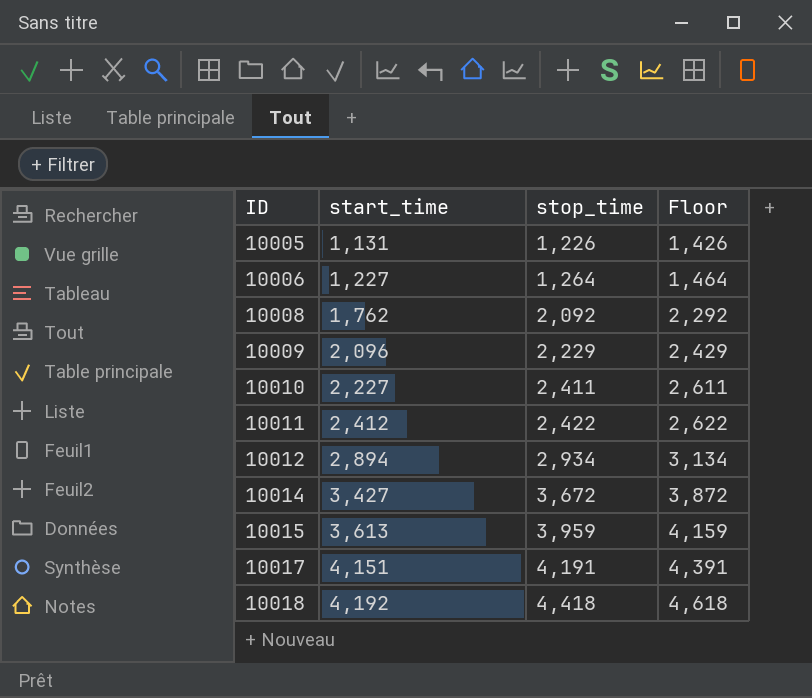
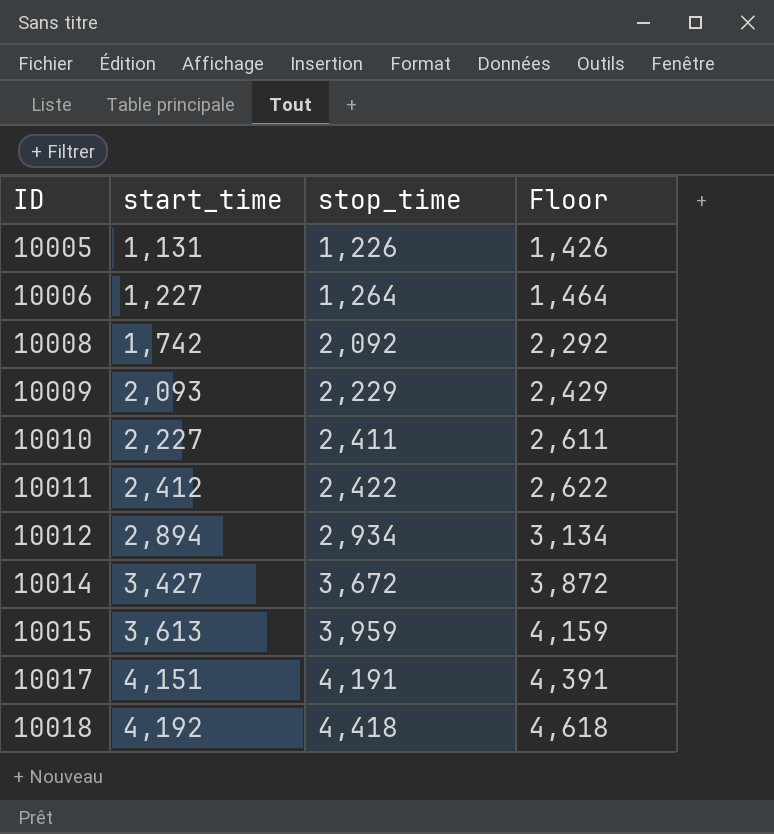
10008 | start_time: 1,762 -> 1,742
10009 | start_time: 2,096 -> 2,093

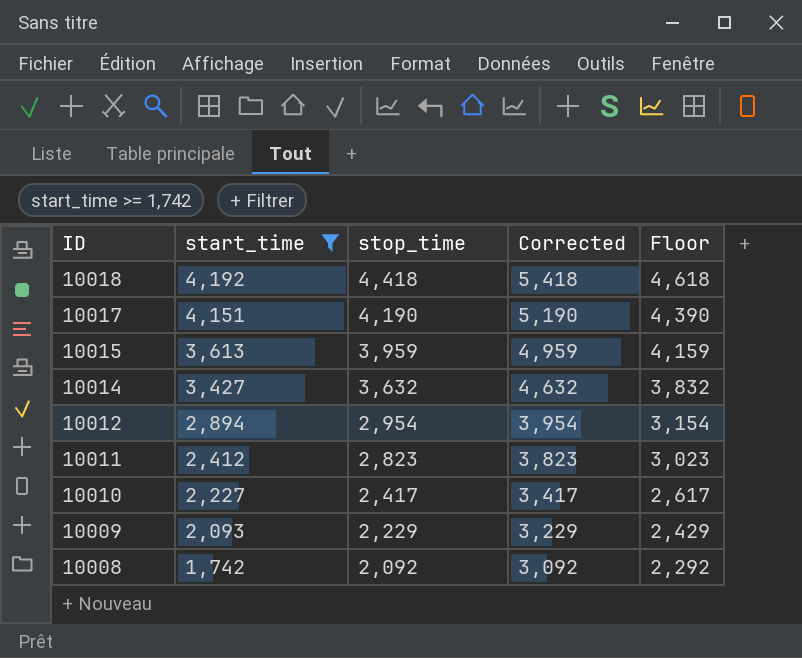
filter: none -> start_time >= 1,742
row order: ID ascending -> ID descending
column Corrected | formula: none -> [stop_time] + 1000
10017 | stop_time: 4,191 -> 4,190
10017 | Floor: 4,391 -> 4,390
10014 | stop_time: 3,672 -> 3,632
10014 | Floor: 3,872 -> 3,832
10012 | stop_time: 2,934 -> 2,954
10012 | Floor: 3,134 -> 3,154
10011 | stop_time: 2,422 -> 2,823
10011 | Floor: 2,622 -> 3,023
10010 | stop_time: 2,411 -> 2,417
10010 | Floor: 2,611 -> 2,617

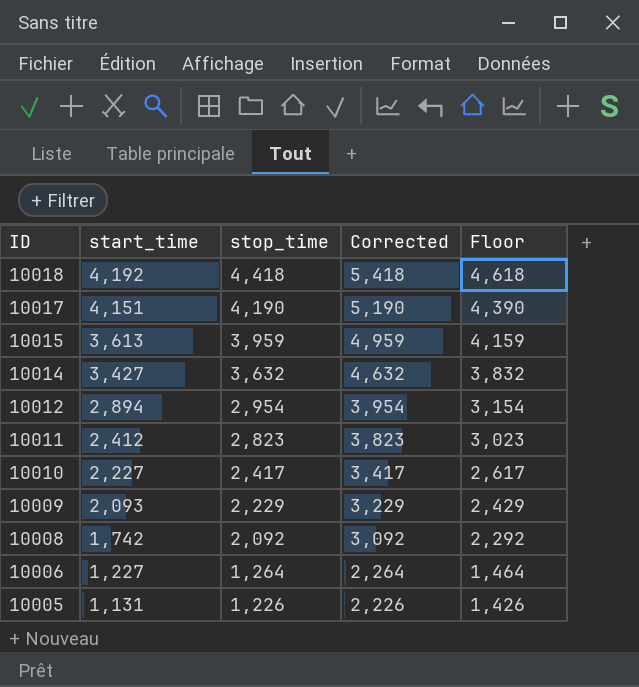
filter: start_time >= 1,742 -> none

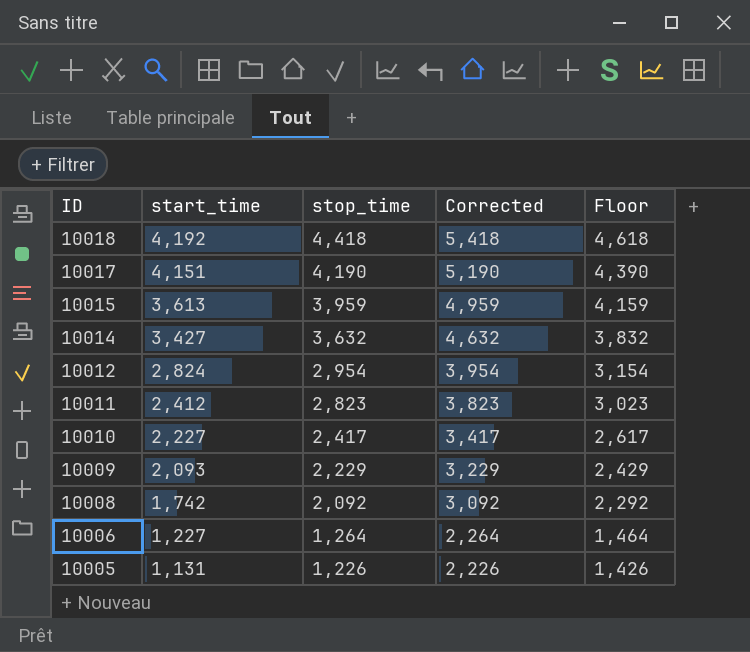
10012 | start_time: 2,894 -> 2,824

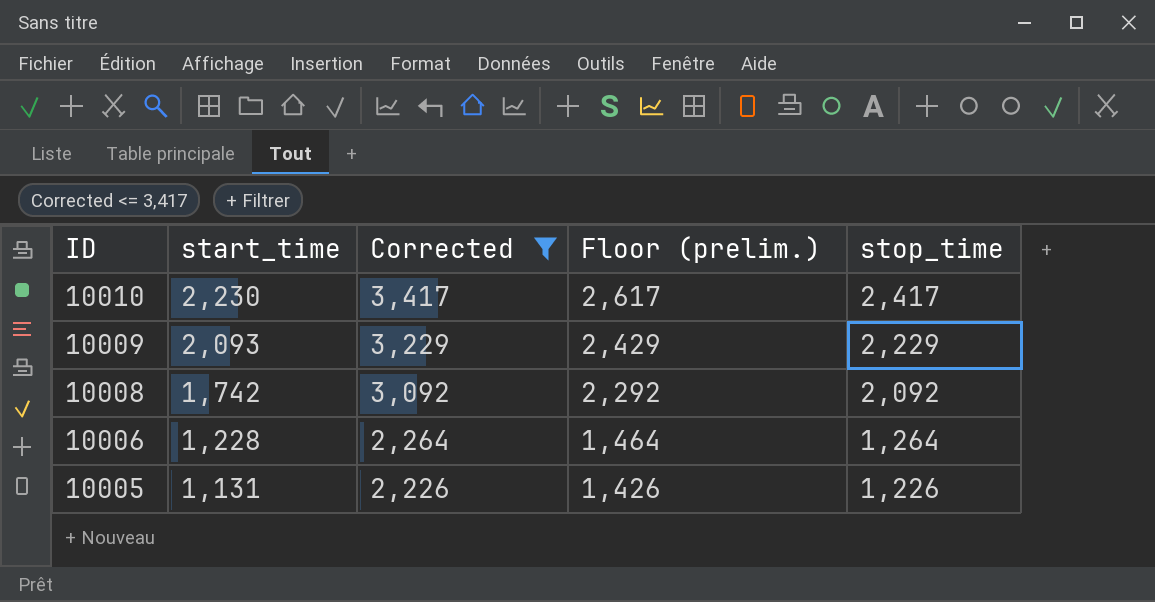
filter: none -> Corrected <= 3,417
column name: Floor -> Floor (prelim.)
column stop_time | position: 3 -> 5
10010 | start_time: 2,227 -> 2,230
10006 | start_time: 1,227 -> 1,228

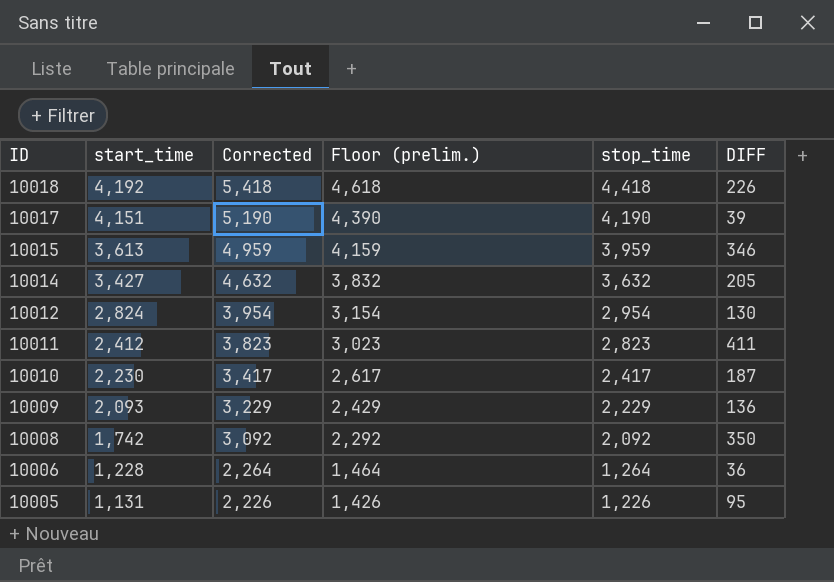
filter: Corrected <= 3,417 -> none
column DIFF | formula: none -> [stop_time] - [start_time]

